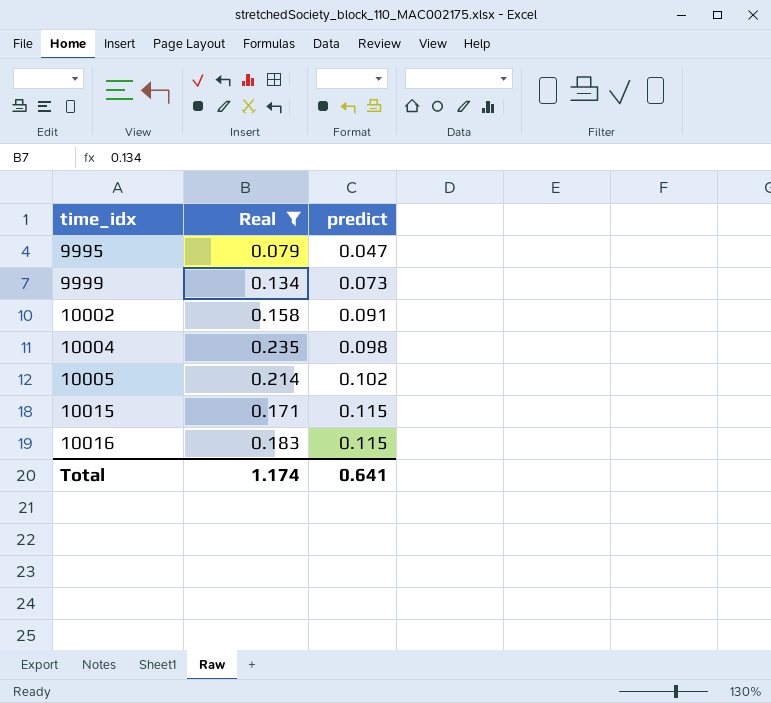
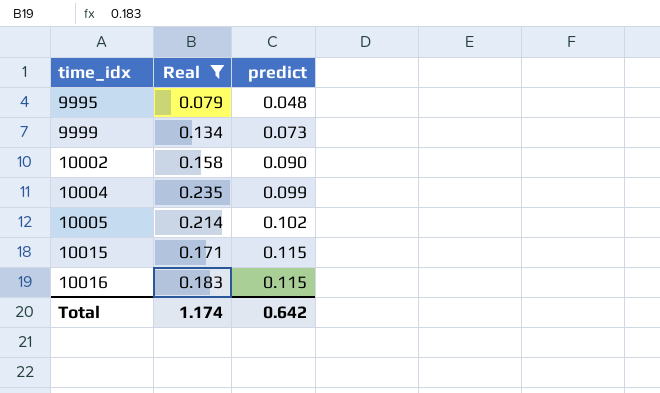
9995 | predict: 0.047 -> 0.048
10002 | predict: 0.091 -> 0.090
10004 | predict: 0.098 -> 0.099
Total | predict: 0.641 -> 0.642

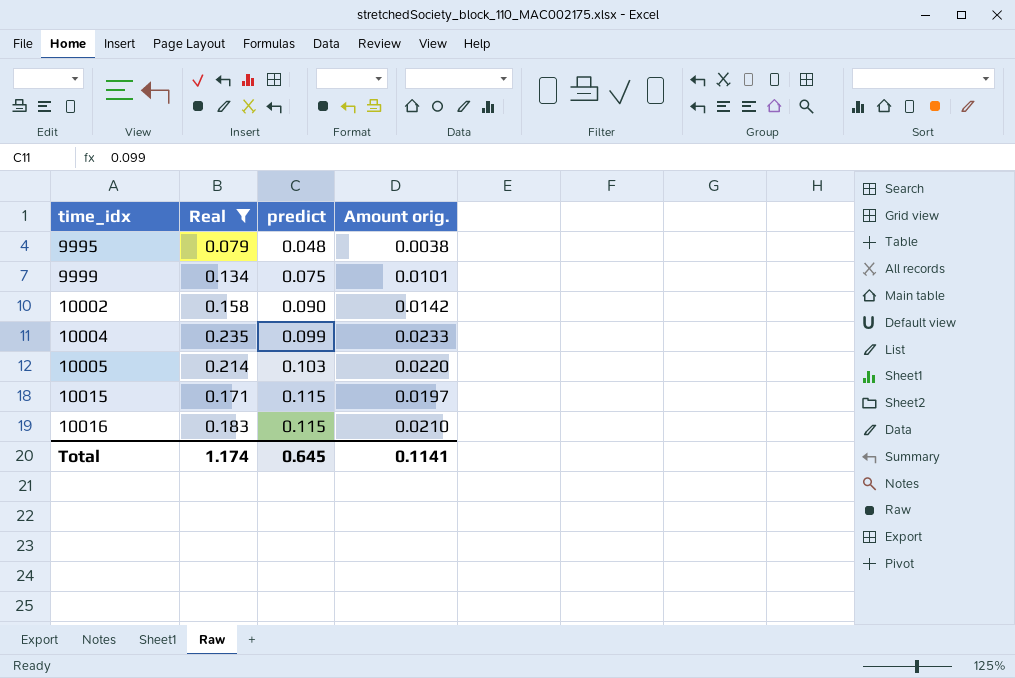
column Amount orig. | formula: none -> [Real] * [predict]
9999 | predict: 0.073 -> 0.075
10005 | predict: 0.102 -> 0.103
Total | predict: 0.642 -> 0.645

